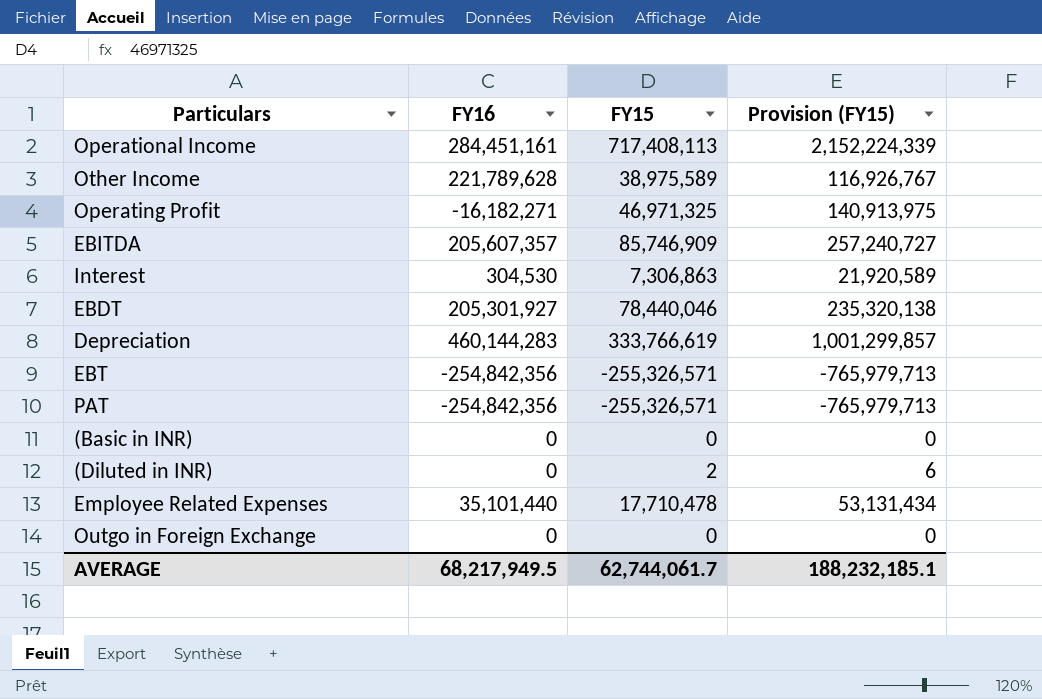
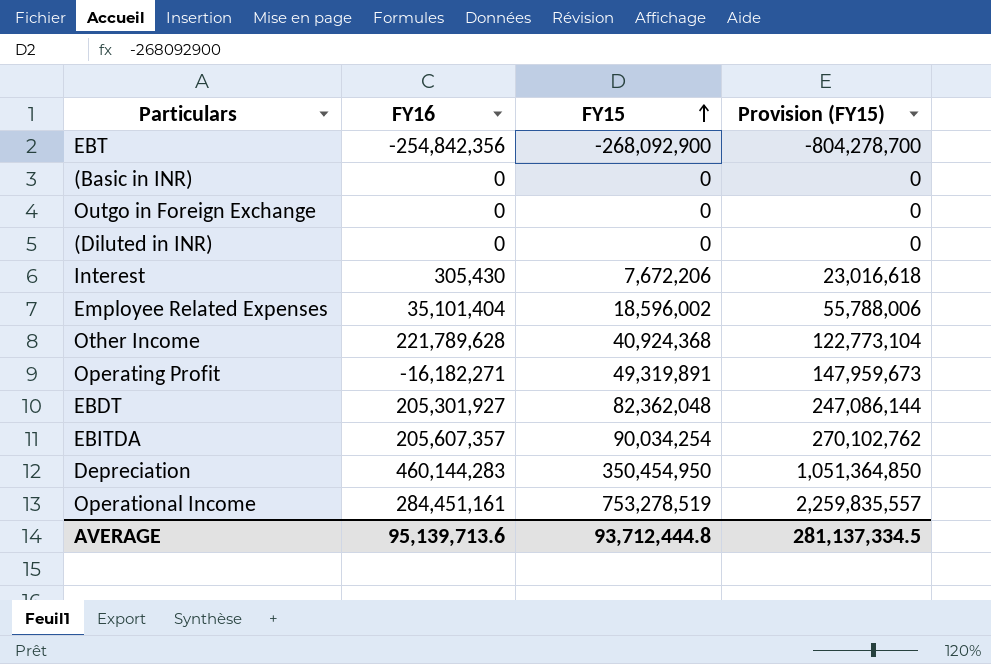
row order: none -> FY15 ascending
row PAT: -254,842,356 | -255,326,571 | -765,979,713 -> none
EBT | FY15: -255,326,571 -> -268,092,900
EBT | Provision (FY15): -765,979,713 -> -804,278,700
(Diluted in INR) | FY15: 2 -> 0
(Diluted in INR) | Provision (FY15): 6 -> 0
Interest | FY16: 304,530 -> 305,430
Interest | FY15: 7,306,863 -> 7,672,206
Interest | Provision (FY15): 21,920,589 -> 23,016,618
Employee Related Expenses | FY16: 35,101,440 -> 35,101,404
Employee Related Expenses | FY15: 17,710,478 -> 18,596,002
Employee Related Expenses | Provision (FY15): 53,131,434 -> 55,788,006
Other Income | FY15: 38,975,589 -> 40,924,368
Other Income | Provision (FY15): 116,926,767 -> 122,773,104
Operating Profit | FY15: 46,971,325 -> 49,319,891
Operating Profit | Provision (FY15): 140,913,975 -> 147,959,673
EBDT | FY15: 78,440,046 -> 82,362,048
EBDT | Provision (FY15): 235,320,138 -> 247,086,144
EBITDA | FY15: 85,746,909 -> 90,034,254
EBITDA | Provision (FY15): 257,240,727 -> 270,102,762
Depreciation | FY15: 333,766,619 -> 350,454,950
Depreciation | Provision (FY15): 1,001,299,857 -> 1,051,364,850
Operational Income | FY15: 717,408,113 -> 753,278,519
Operational Income | Provision (FY15): 2,152,224,339 -> 2,259,835,557
AVERAGE | FY16: 68,217,949.5 -> 95,139,713.6
AVERAGE | FY15: 62,744,061.7 -> 93,712,444.8
AVERAGE | Provision (FY15): 188,232,185.1 -> 281,137,334.5

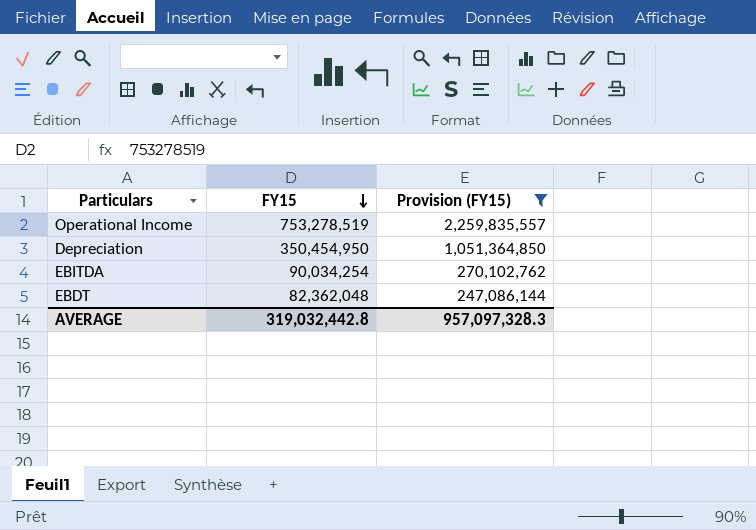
filter: none -> Provision (FY15) >= 247,086,144
row order: FY15 ascending -> FY15 descending
column FY16 | position: 2 -> none
AVERAGE | FY15: 93,712,444.8 -> 319,032,442.8
AVERAGE | Provision (FY15): 281,137,334.5 -> 957,097,328.3

